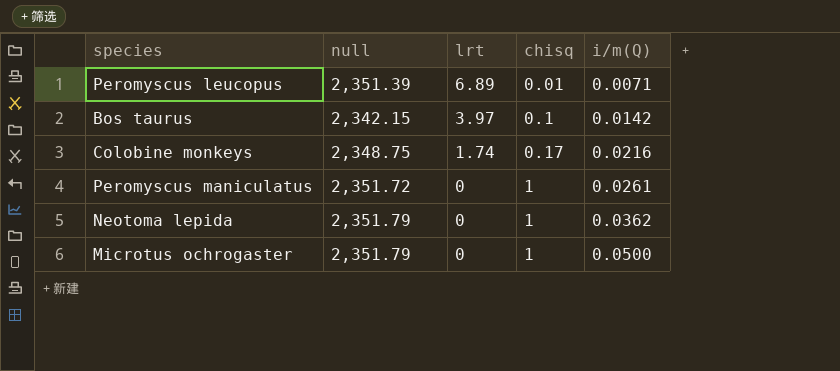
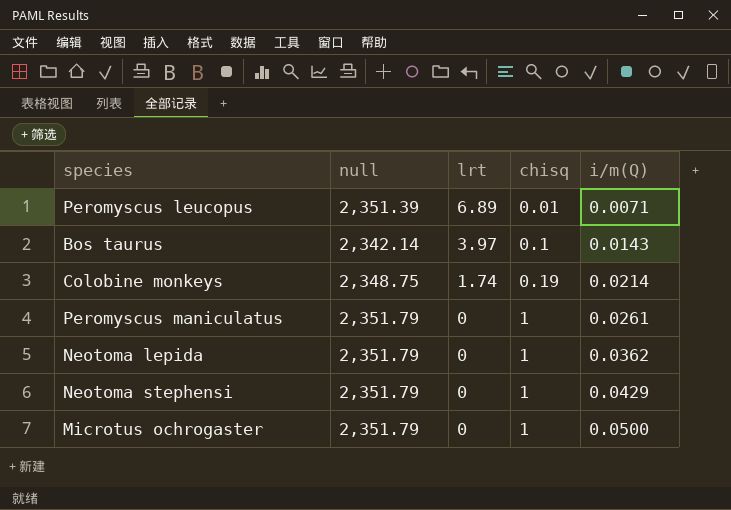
Bos taurus | null: 2,342.15 -> 2,342.14
Bos taurus | i/m(Q): 0.0142 -> 0.0143
Colobine monkeys | chisq: 0.17 -> 0.19
Colobine monkeys | i/m(Q): 0.0216 -> 0.0214
Peromyscus maniculatus | null: 2,351.72 -> 2,351.79
row Neotoma stephensi: none -> 2,351.79 | 0 | 1 | 0.0429

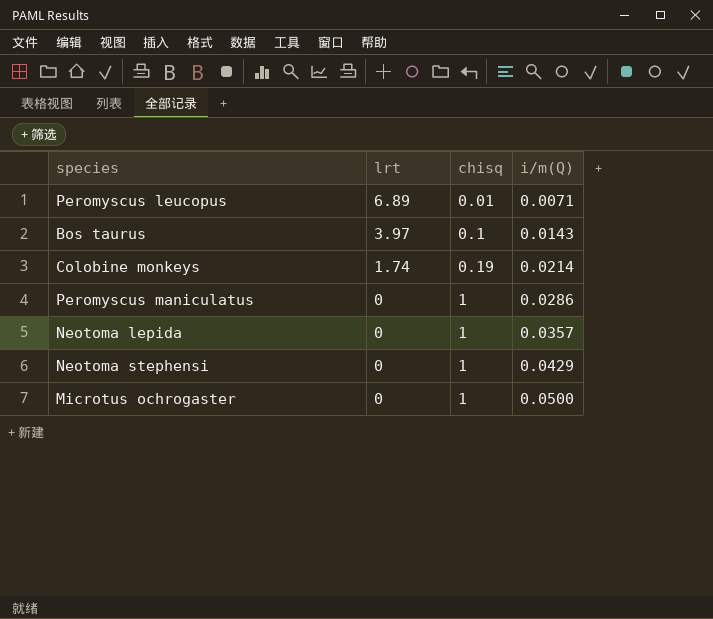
column null | position: 2 -> none
Peromyscus maniculatus | i/m(Q): 0.0261 -> 0.0286
Neotoma lepida | i/m(Q): 0.0362 -> 0.0357

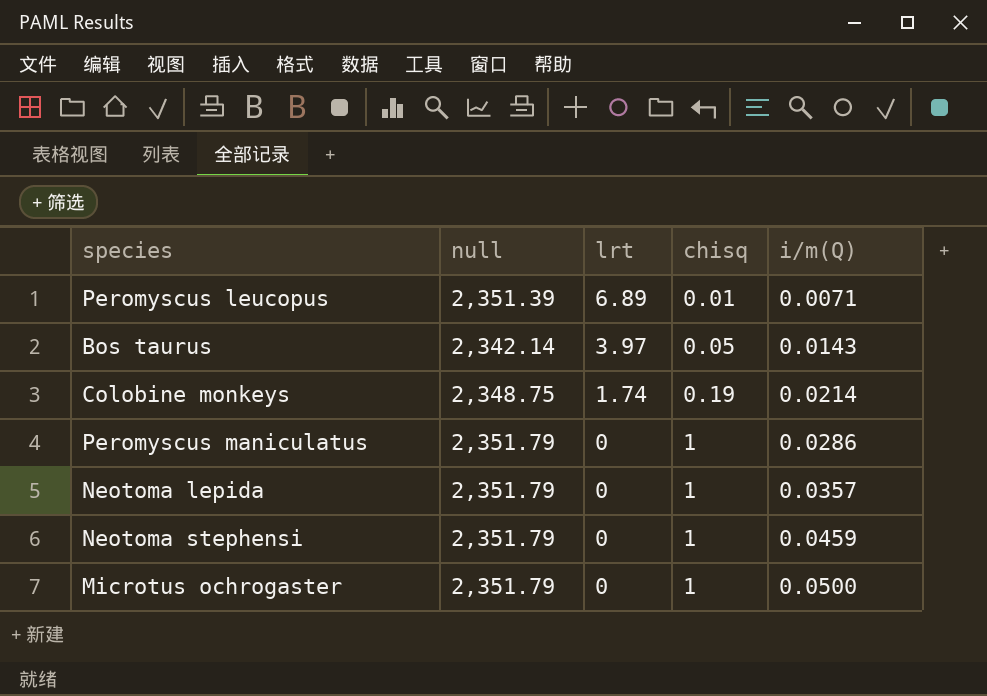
column null | position: none -> 2
Bos taurus | chisq: 0.1 -> 0.05
Neotoma stephensi | i/m(Q): 0.0429 -> 0.0459

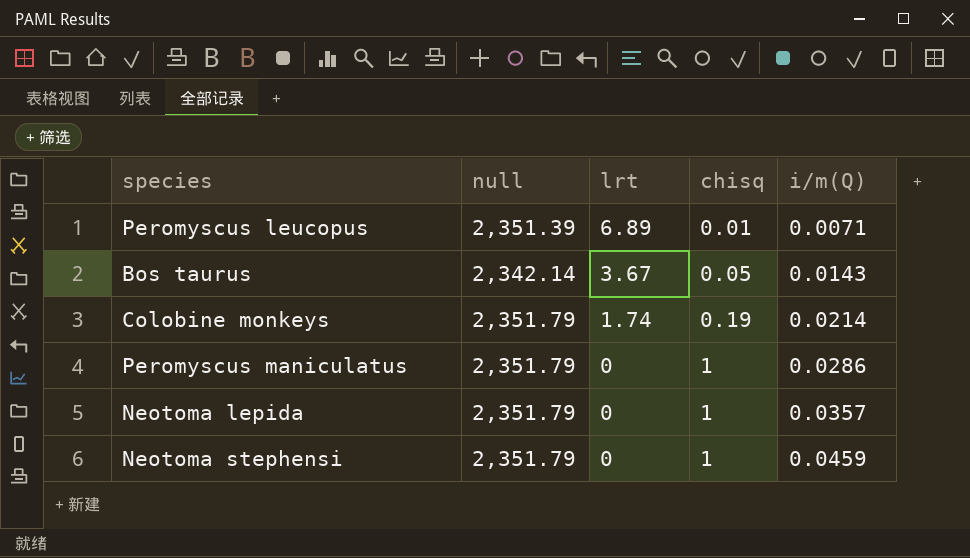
row Microtus ochrogaster: 2,351.79 | 0 | 1 | 0.0500 -> none
Bos taurus | lrt: 3.97 -> 3.67
Colobine monkeys | null: 2,348.75 -> 2,351.79

